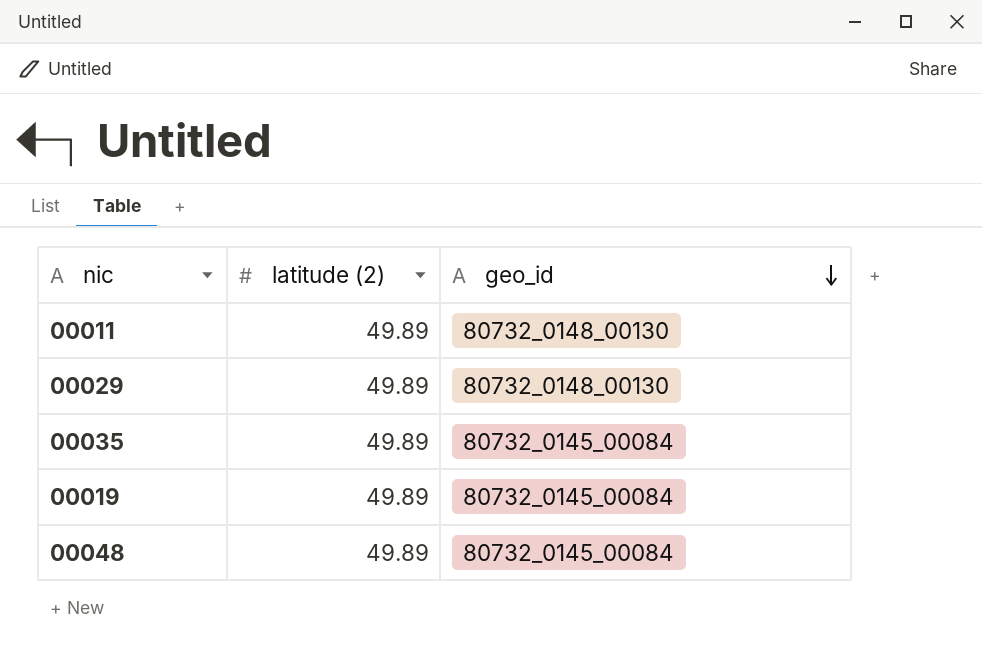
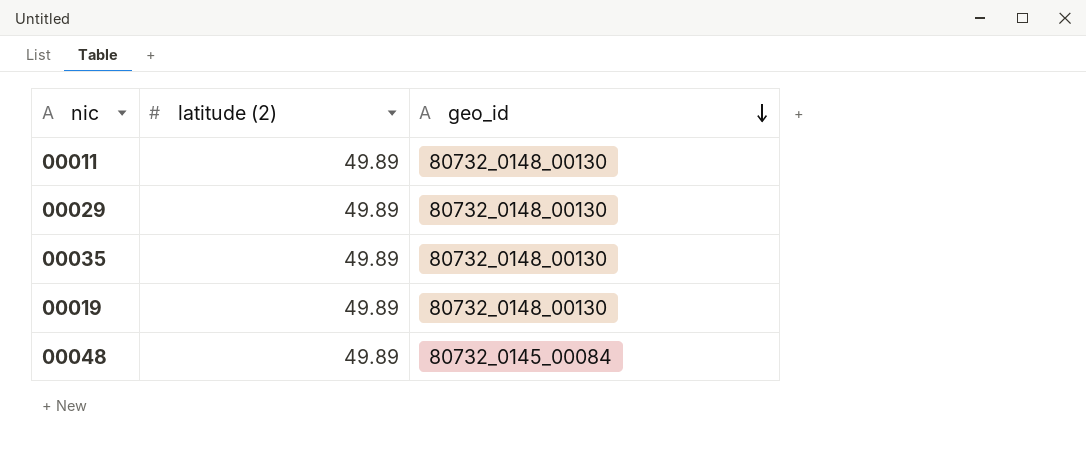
00035 | geo_id: 80732_0145_00084 -> 80732_0148_00130
00019 | geo_id: 80732_0145_00084 -> 80732_0148_00130

